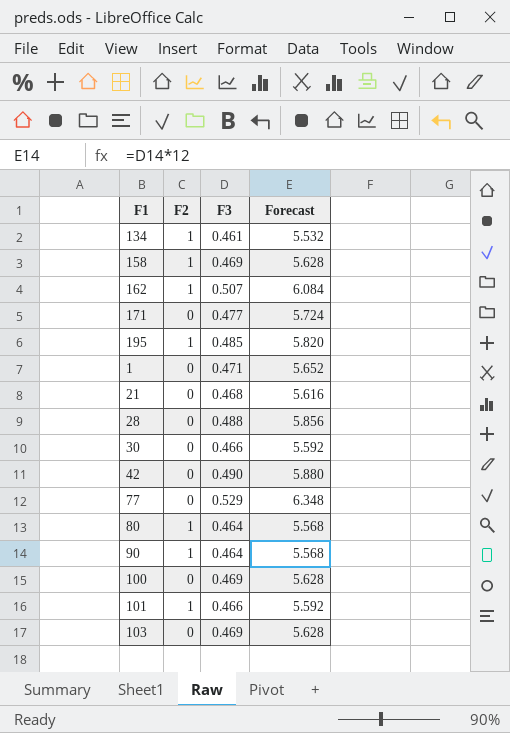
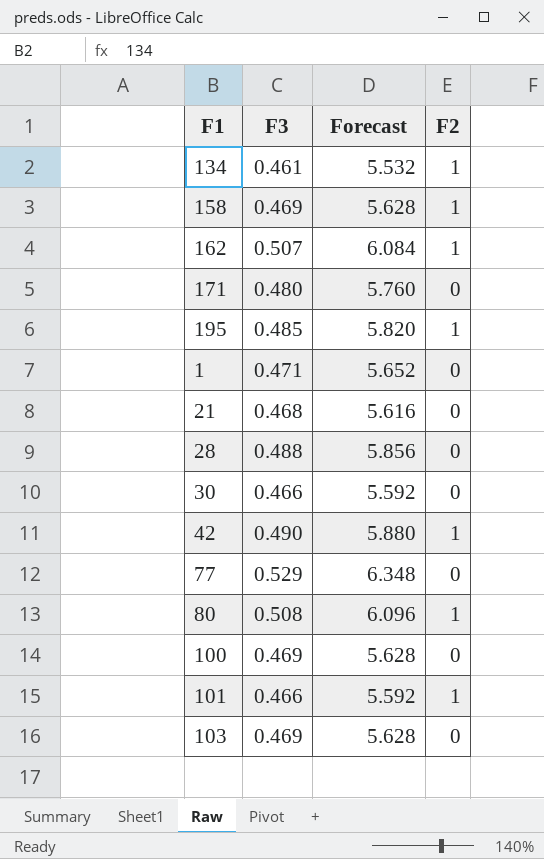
column F2 | position: 2 -> 4
row 90: 1 | 0.464 | 5.568 -> none
171 | F3: 0.477 -> 0.480
171 | Forecast: 5.724 -> 5.760
42 | F2: 0 -> 1
80 | F3: 0.464 -> 0.508
80 | Forecast: 5.568 -> 6.096

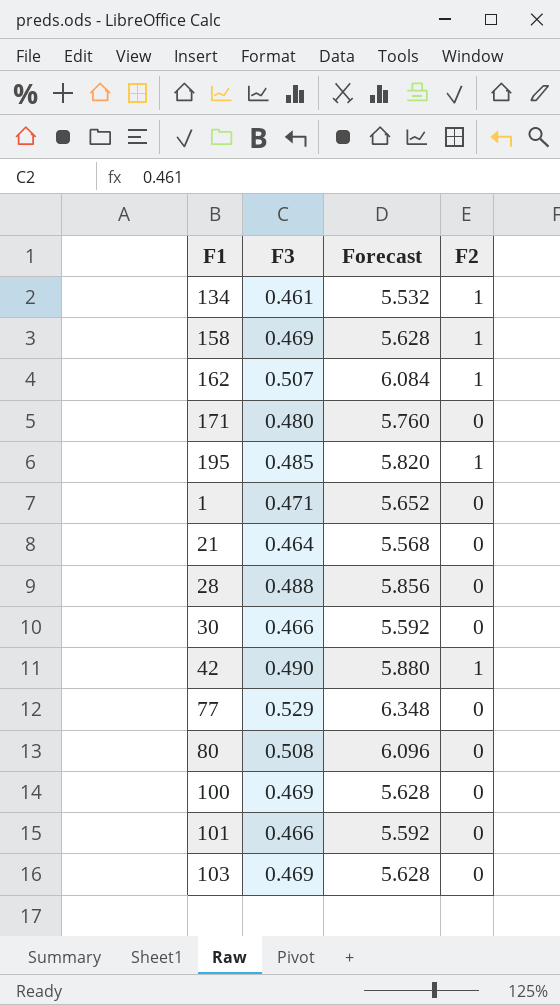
21 | F3: 0.468 -> 0.464
21 | Forecast: 5.616 -> 5.568
80 | F2: 1 -> 0
101 | F2: 1 -> 0

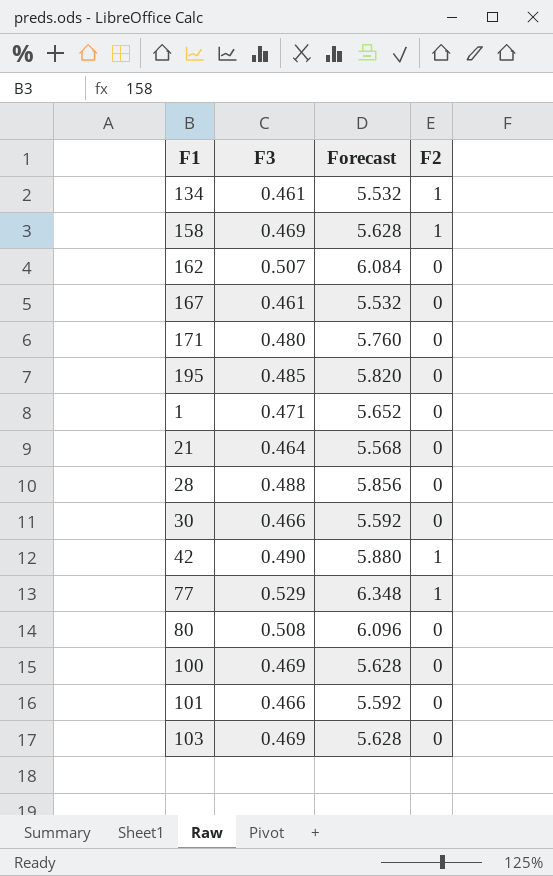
162 | F2: 1 -> 0
row 167: none -> 0.461 | 5.532 | 0
195 | F2: 1 -> 0
77 | F2: 0 -> 1

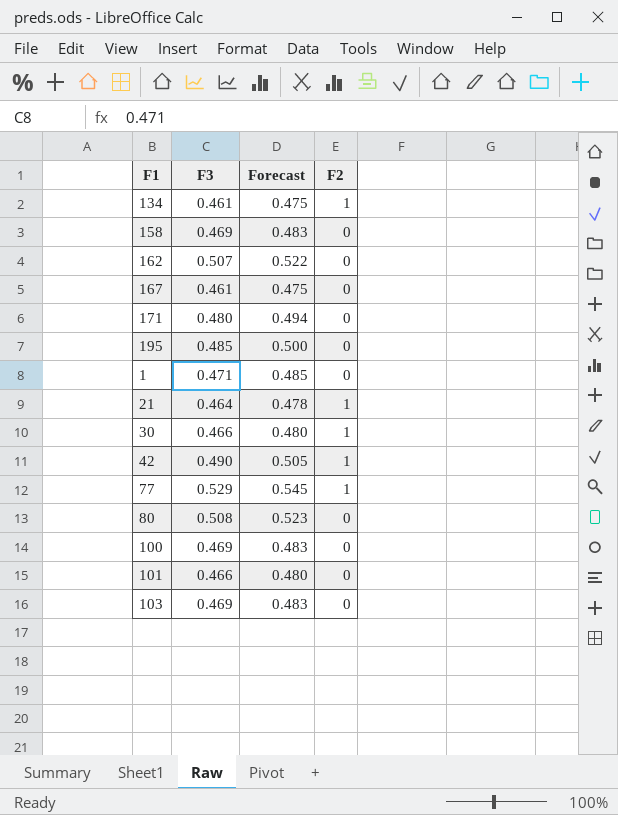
column Forecast | formula: [F3] * 12 -> [F3] * 1.03
row 28: 0.488 | 5.856 | 0 -> none
158 | F2: 1 -> 0
21 | F2: 0 -> 1
30 | F2: 0 -> 1

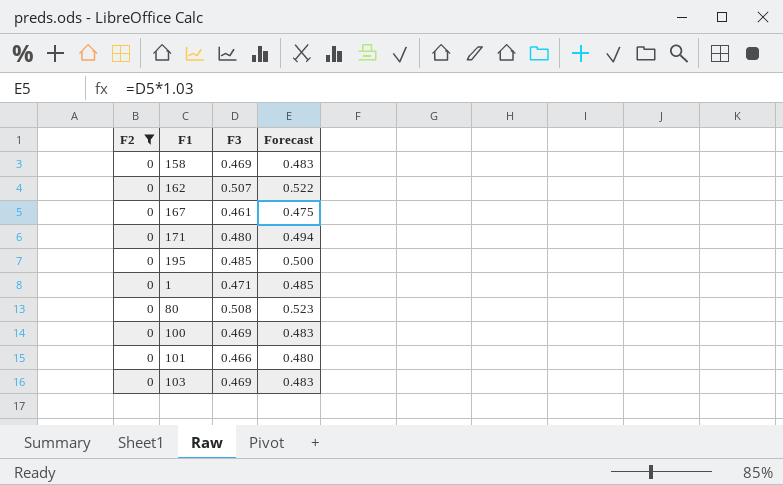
filter: none -> F2 = 0
column F2 | position: 4 -> 1

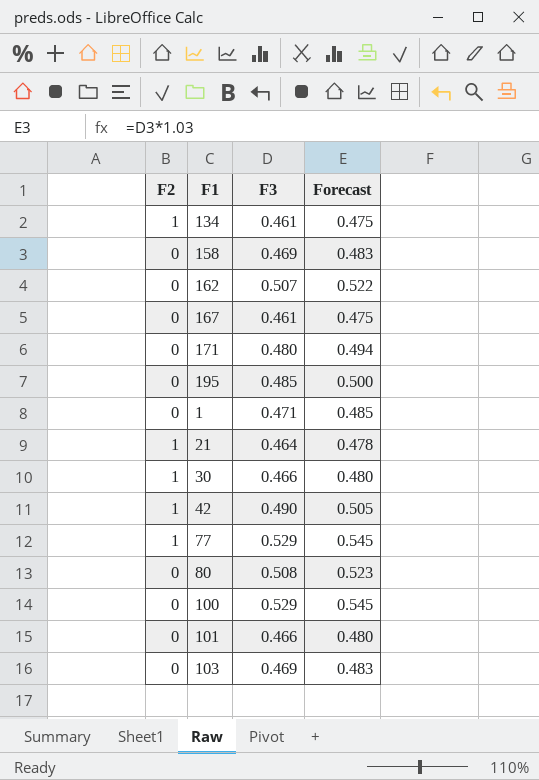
filter: F2 = 0 -> none
100 | F3: 0.469 -> 0.529
100 | Forecast: 0.483 -> 0.545

